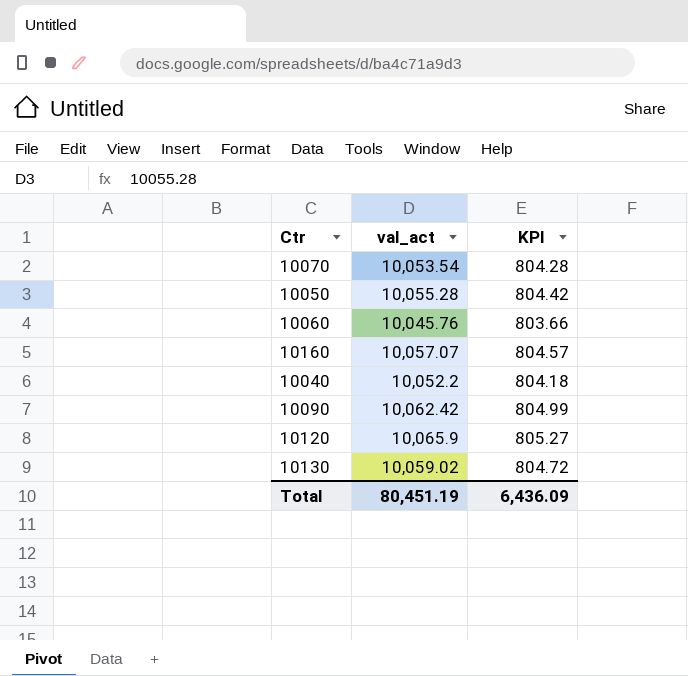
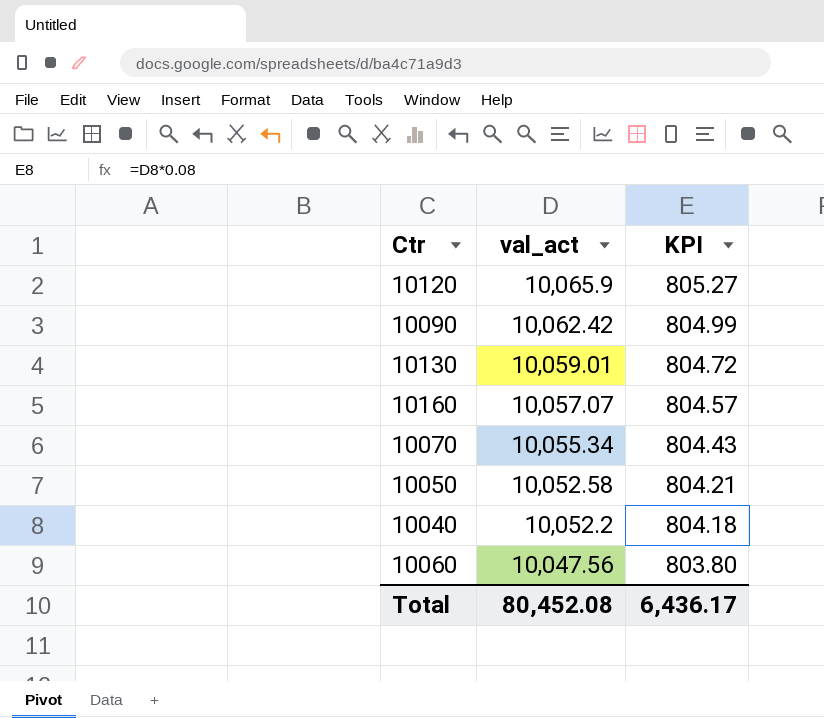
row order: none -> val_act descending
10130 | val_act: 10,059.02 -> 10,059.01
10070 | val_act: 10,053.54 -> 10,055.34
10070 | KPI: 804.28 -> 804.43
10050 | val_act: 10,055.28 -> 10,052.58
10050 | KPI: 804.42 -> 804.21
10060 | val_act: 10,045.76 -> 10,047.56
10060 | KPI: 803.66 -> 803.80
Total | val_act: 80,451.19 -> 80,452.08
Total | KPI: 6,436.09 -> 6,436.17

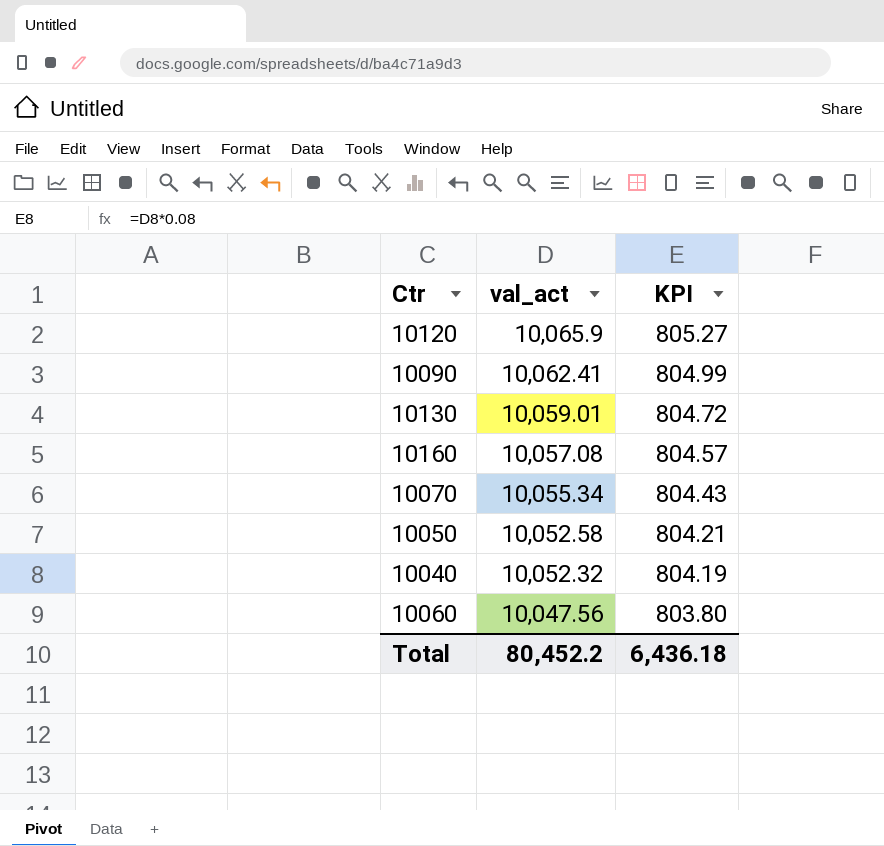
10090 | val_act: 10,062.42 -> 10,062.41
10160 | val_act: 10,057.07 -> 10,057.08
10040 | val_act: 10,052.2 -> 10,052.32
10040 | KPI: 804.18 -> 804.19
Total | val_act: 80,452.08 -> 80,452.2
Total | KPI: 6,436.17 -> 6,436.18

